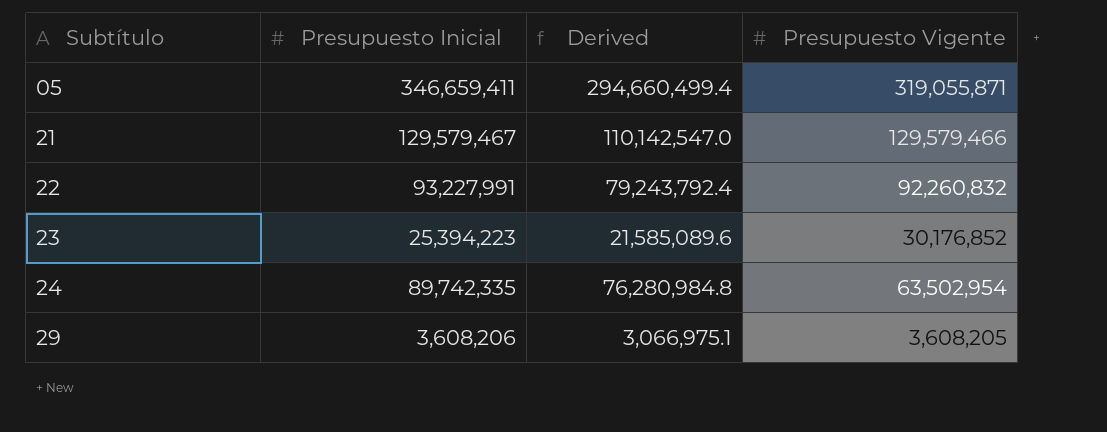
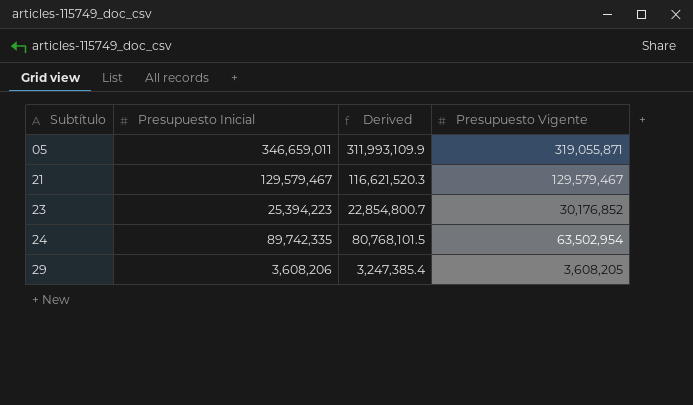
column Derived | formula: [Presupuesto Inicial] * 0.85 -> [Presupuesto Inicial] * 0.9
row 22: 93,227,991 | 79,243,792.4 | 92,260,832 -> none
05 | Presupuesto Inicial: 346,659,411 -> 346,659,011
21 | Presupuesto Vigente: 129,579,466 -> 129,579,467

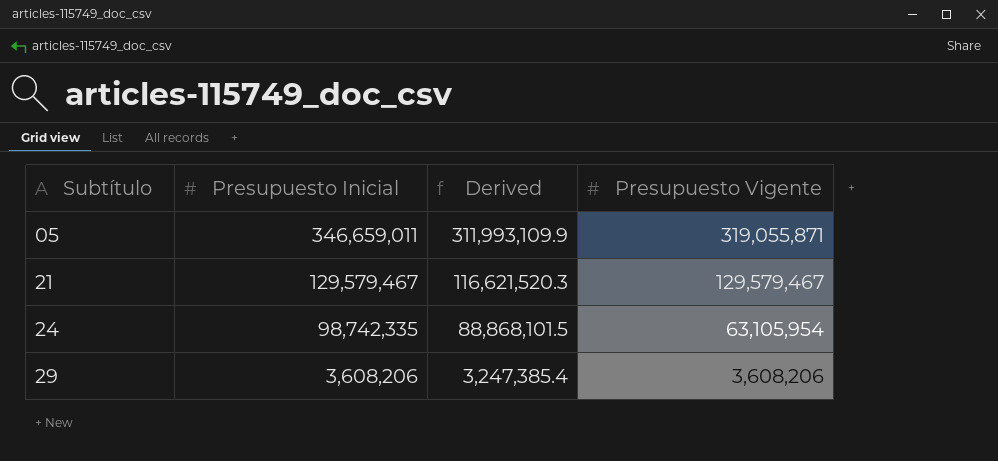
row 23: 25,394,223 | 22,854,800.7 | 30,176,852 -> none
24 | Presupuesto Inicial: 89,742,335 -> 98,742,335
24 | Derived: 80,768,101.5 -> 88,868,101.5
24 | Presupuesto Vigente: 63,502,954 -> 63,105,954
29 | Presupuesto Vigente: 3,608,205 -> 3,608,206

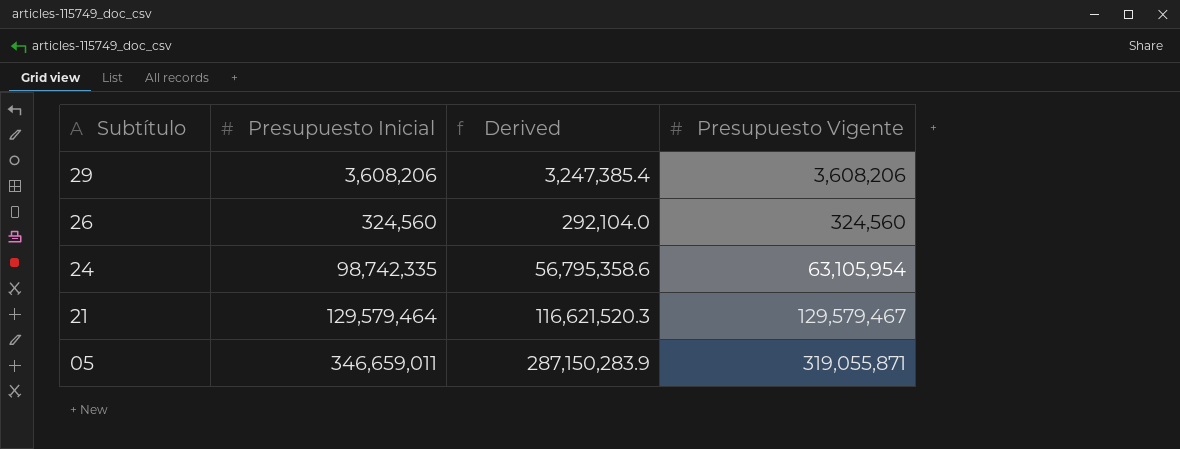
row order: Subtítulo ascending -> Subtítulo descending
column Derived | formula: [Presupuesto Inicial] * 0.9 -> [Presupuesto Vigente] * 0.9
row 26: none -> 324,560 | 292,104.0 | 324,560
21 | Presupuesto Inicial: 129,579,467 -> 129,579,464

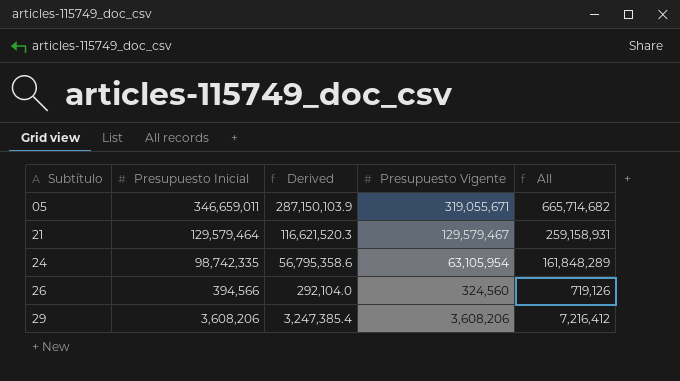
row order: Subtítulo descending -> Subtítulo ascending
column All | formula: none -> [Presupuesto Inicial] + [Presupuesto Vigente]
05 | Derived: 287,150,283.9 -> 287,150,103.9
05 | Presupuesto Vigente: 319,055,871 -> 319,055,671
26 | Presupuesto Inicial: 324,560 -> 394,566

